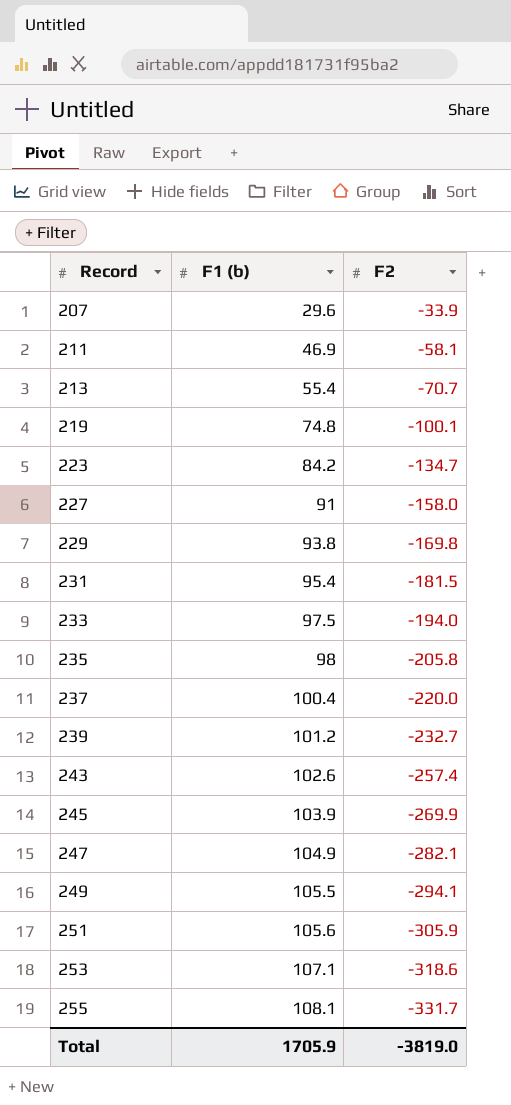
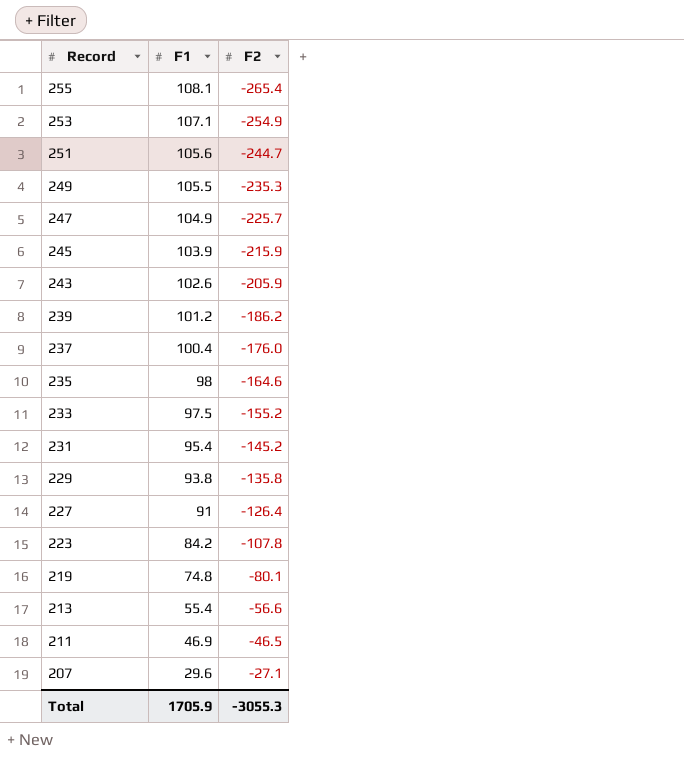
row order: Record ascending -> Record descending
column name: F1 (b) -> F1
255 | F2: -331.7 -> -265.4
253 | F2: -318.6 -> -254.9
251 | F2: -305.9 -> -244.7
249 | F2: -294.1 -> -235.3
247 | F2: -282.1 -> -225.7
245 | F2: -269.9 -> -215.9
243 | F2: -257.4 -> -205.9
239 | F2: -232.7 -> -186.2
237 | F2: -220.0 -> -176.0
235 | F2: -205.8 -> -164.6
233 | F2: -194.0 -> -155.2
231 | F2: -181.5 -> -145.2
229 | F2: -169.8 -> -135.8
227 | F2: -158.0 -> -126.4
223 | F2: -134.7 -> -107.8
219 | F2: -100.1 -> -80.1
213 | F2: -70.7 -> -56.6
211 | F2: -58.1 -> -46.5
207 | F2: -33.9 -> -27.1
Total | F2: -3819.0 -> -3055.3

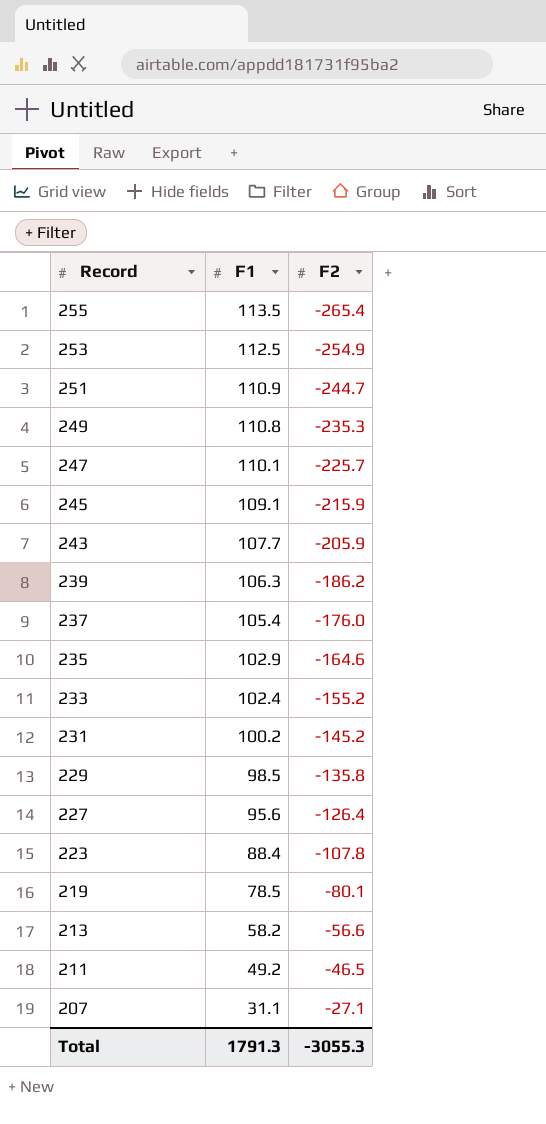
255 | F1: 108.1 -> 113.5
253 | F1: 107.1 -> 112.5
251 | F1: 105.6 -> 110.9
249 | F1: 105.5 -> 110.8
247 | F1: 104.9 -> 110.1
245 | F1: 103.9 -> 109.1
243 | F1: 102.6 -> 107.7
239 | F1: 101.2 -> 106.3
237 | F1: 100.4 -> 105.4
235 | F1: 98 -> 102.9
233 | F1: 97.5 -> 102.4
231 | F1: 95.4 -> 100.2
229 | F1: 93.8 -> 98.5
227 | F1: 91 -> 95.6
223 | F1: 84.2 -> 88.4
219 | F1: 74.8 -> 78.5
213 | F1: 55.4 -> 58.2
211 | F1: 46.9 -> 49.2
207 | F1: 29.6 -> 31.1
Total | F1: 1705.9 -> 1791.3

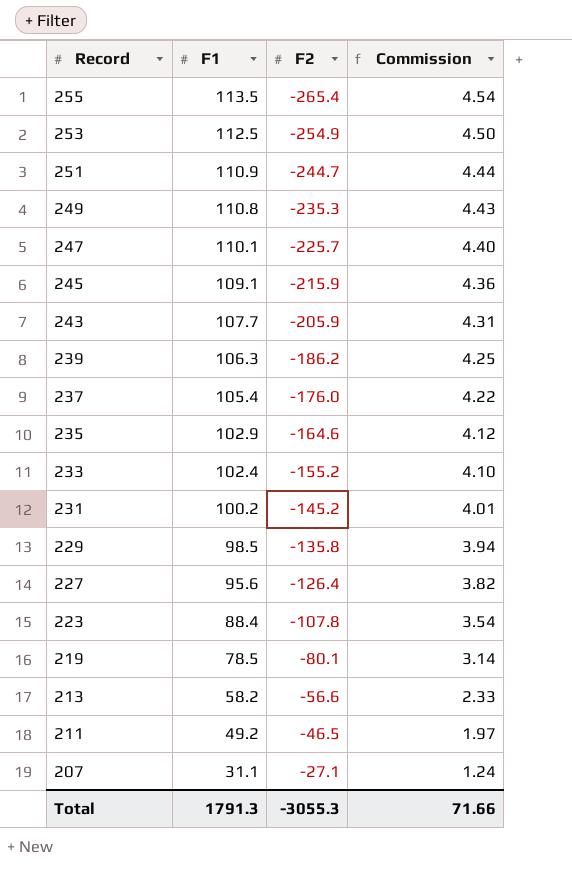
column Commission | formula: none -> [F1] * 0.04

